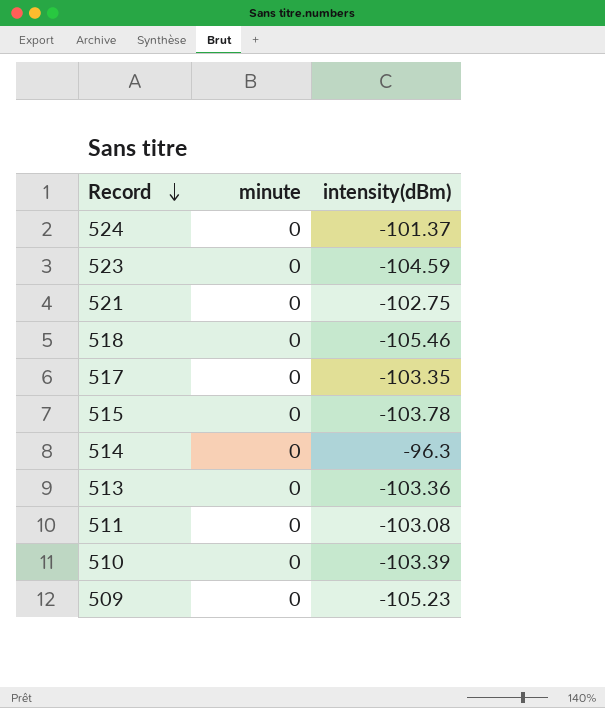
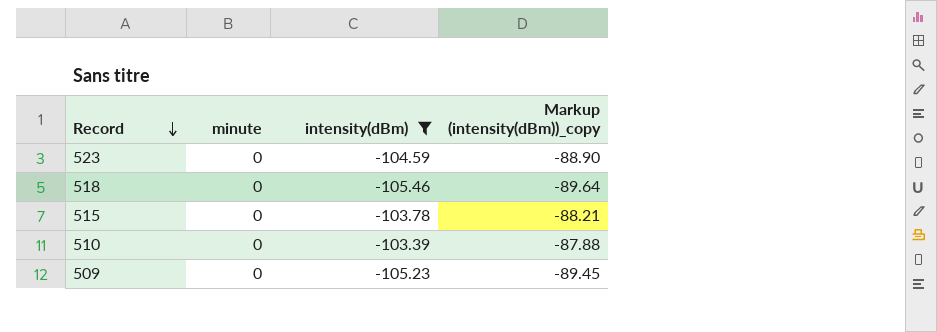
filter: none -> intensity(dBm) <= -103.39
column Markup (intensity(dBm))_copy | formula: none -> [intensity(dBm)] * 0.85

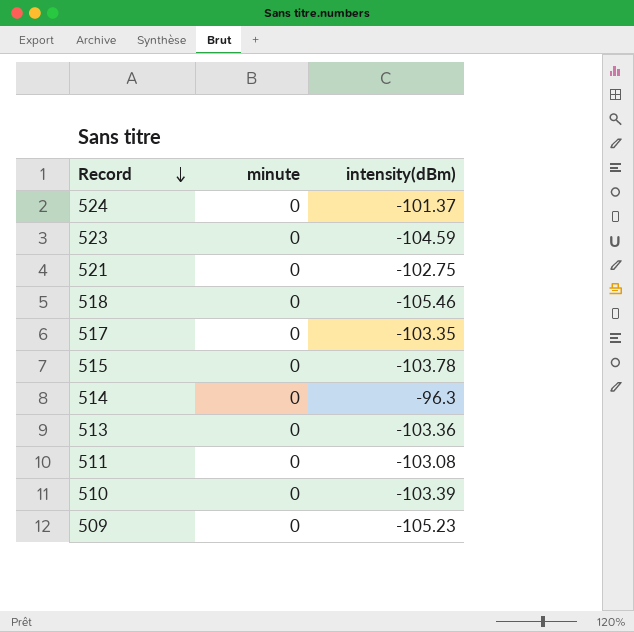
filter: intensity(dBm) <= -103.39 -> none
column Markup (intensity(dBm))_copy | formula: [intensity(dBm)] * 0.85 -> none

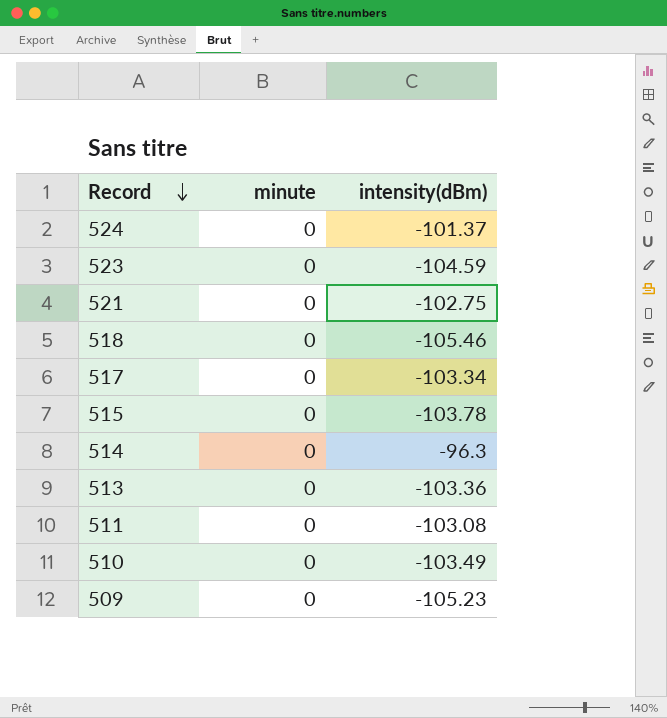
517 | intensity(dBm): -103.35 -> -103.34
510 | intensity(dBm): -103.39 -> -103.49

